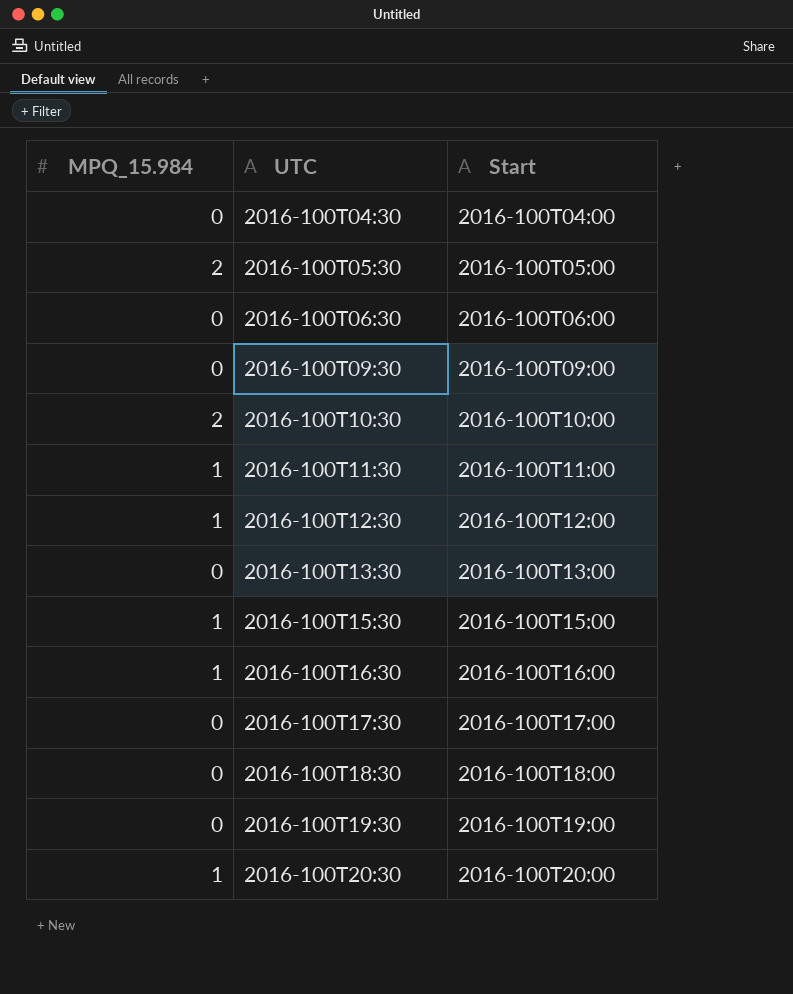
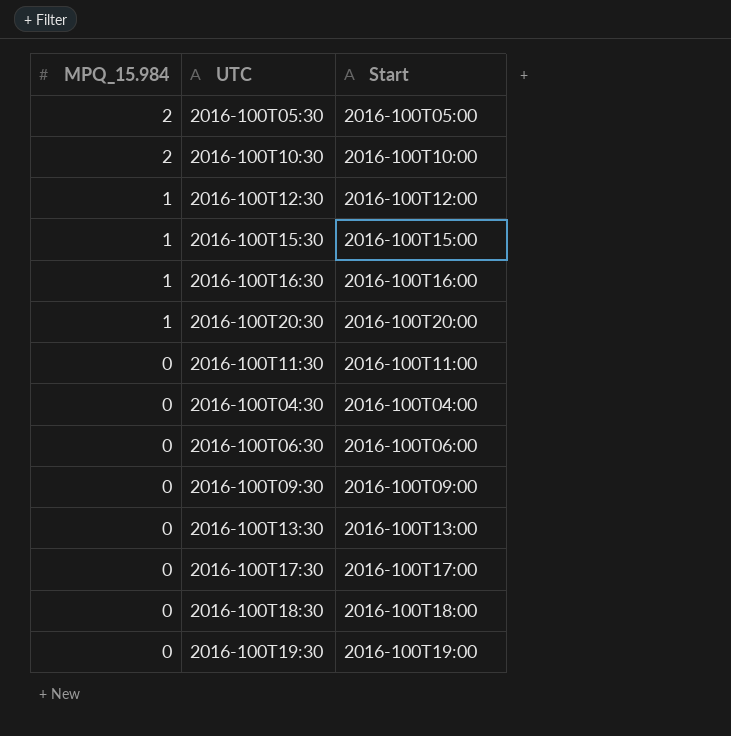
row order: UTC ascending -> MPQ_15.984 descending
2016-100T11:30 | MPQ_15.984: 1 -> 0

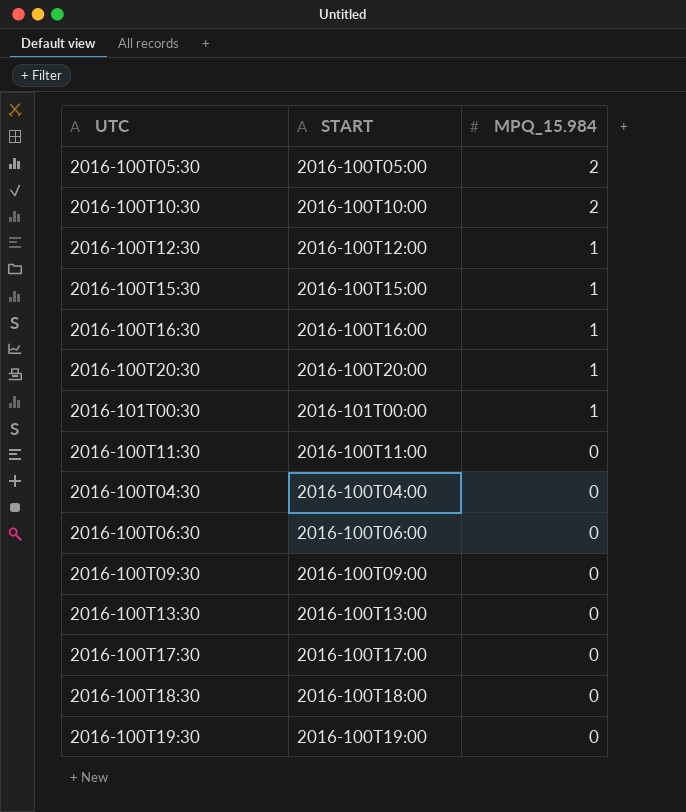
column name: Start -> START
column MPQ_15.984 | position: 1 -> 3
row 2016-101T00:30: none -> 2016-101T00:00 | 1

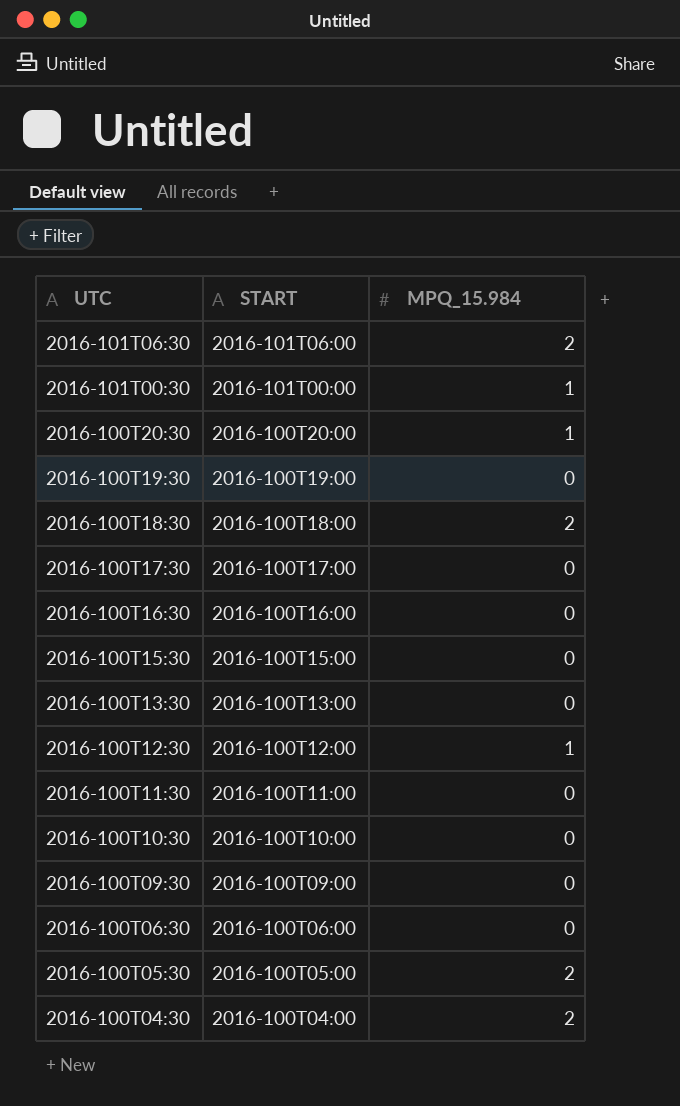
row order: MPQ_15.984 descending -> UTC descending
row 2016-101T06:30: none -> 2016-101T06:00 | 2
2016-100T18:30 | MPQ_15.984: 0 -> 2
2016-100T16:30 | MPQ_15.984: 1 -> 0
2016-100T15:30 | MPQ_15.984: 1 -> 0
2016-100T10:30 | MPQ_15.984: 2 -> 0
2016-100T04:30 | MPQ_15.984: 0 -> 2

